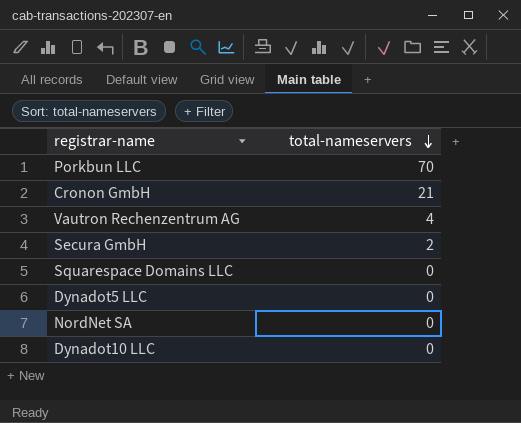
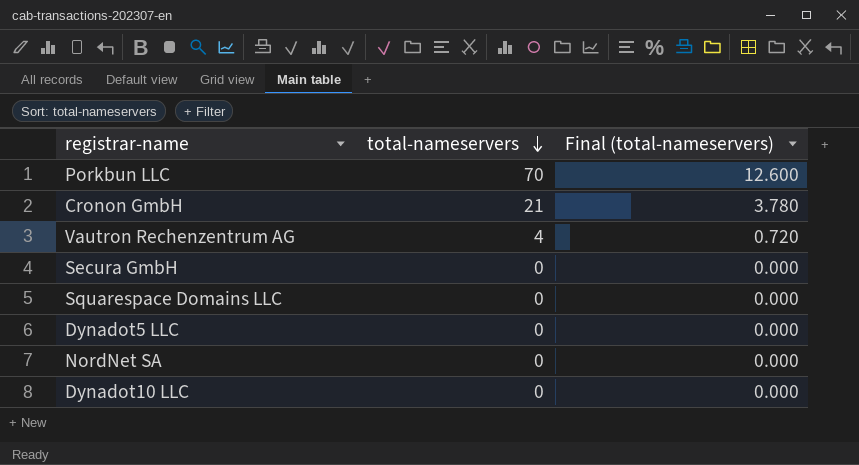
column Final (total-nameservers) | formula: none -> [total-nameservers] * 0.18
Secura GmbH | total-nameservers: 2 -> 0

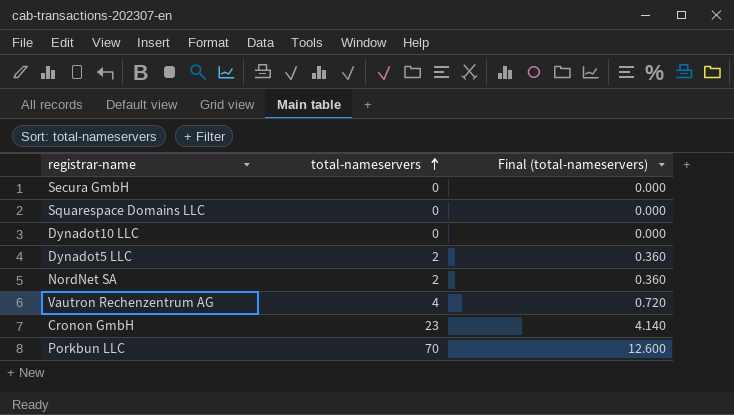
row order: total-nameservers descending -> total-nameservers ascending
Dynadot5 LLC | total-nameservers: 0 -> 2
Dynadot5 LLC | Final (total-nameservers): 0.000 -> 0.360
NordNet SA | total-nameservers: 0 -> 2
NordNet SA | Final (total-nameservers): 0.000 -> 0.360
Cronon GmbH | total-nameservers: 21 -> 23
Cronon GmbH | Final (total-nameservers): 3.780 -> 4.140

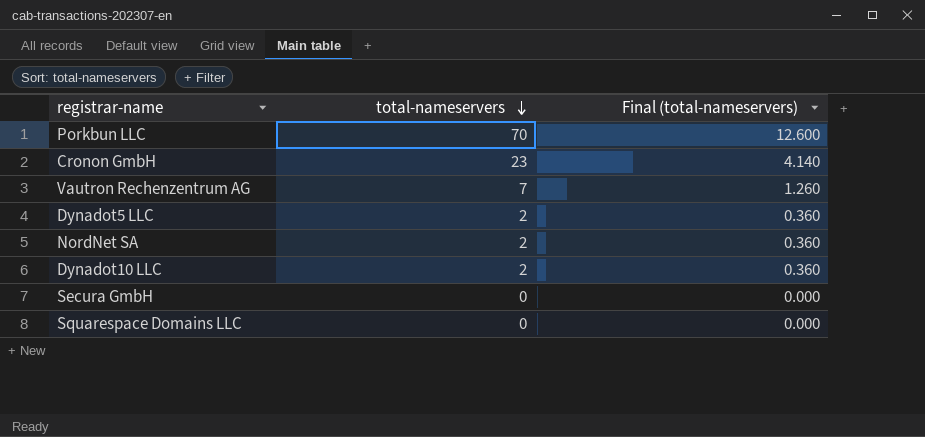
row order: total-nameservers ascending -> total-nameservers descending
Vautron Rechenzentrum AG | total-nameservers: 4 -> 7
Vautron Rechenzentrum AG | Final (total-nameservers): 0.720 -> 1.260
Dynadot10 LLC | total-nameservers: 0 -> 2
Dynadot10 LLC | Final (total-nameservers): 0.000 -> 0.360

